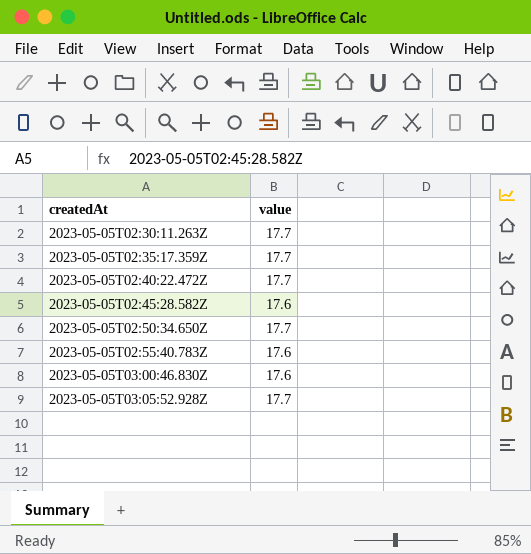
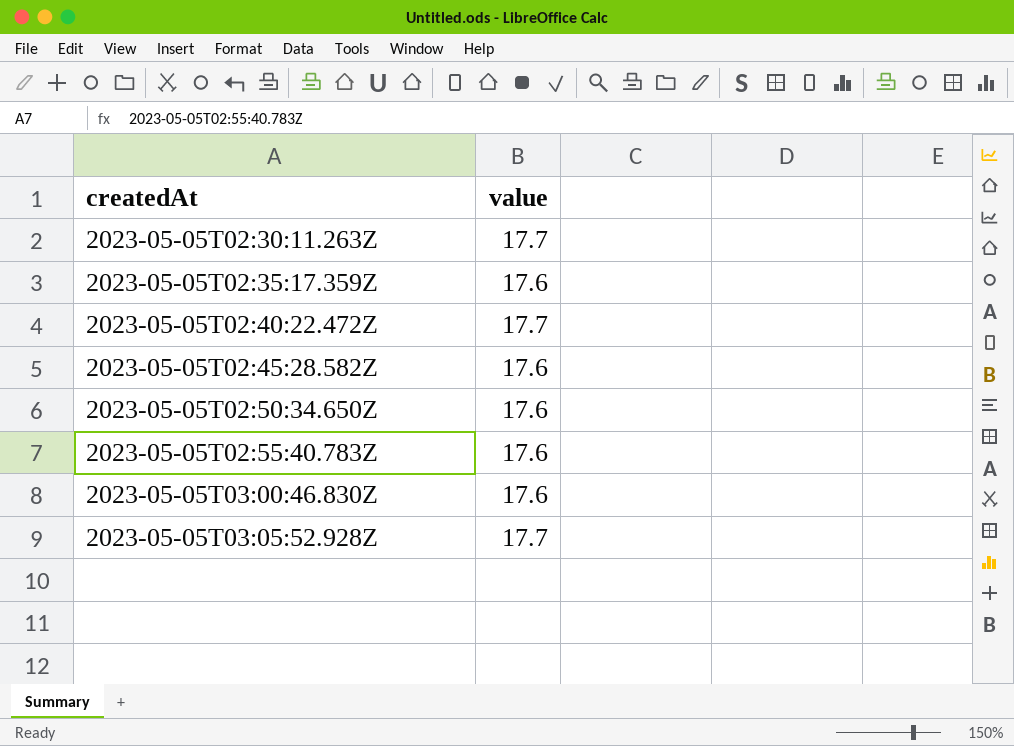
2023-05-05T02:35:17.359Z | value: 17.7 -> 17.6
2023-05-05T02:50:34.650Z | value: 17.7 -> 17.6

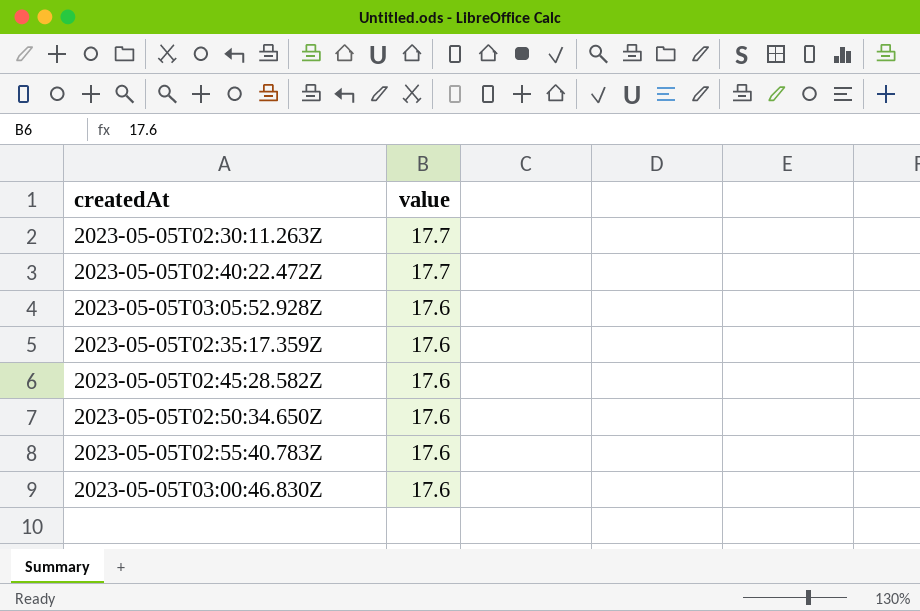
row order: createdAt ascending -> value descending
2023-05-05T03:05:52.928Z | value: 17.7 -> 17.6

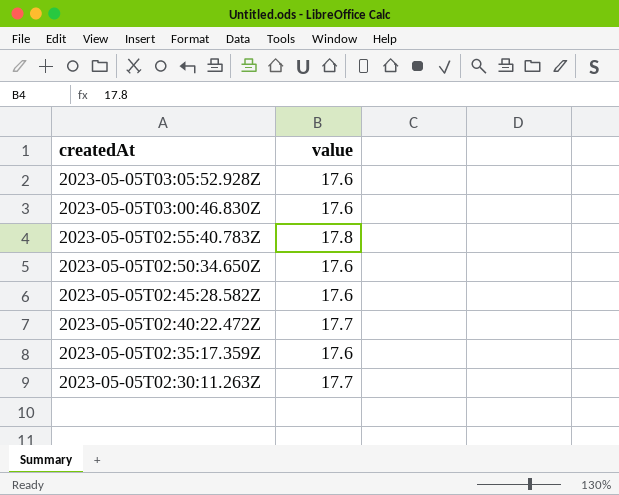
row order: value descending -> createdAt descending
2023-05-05T02:55:40.783Z | value: 17.6 -> 17.8

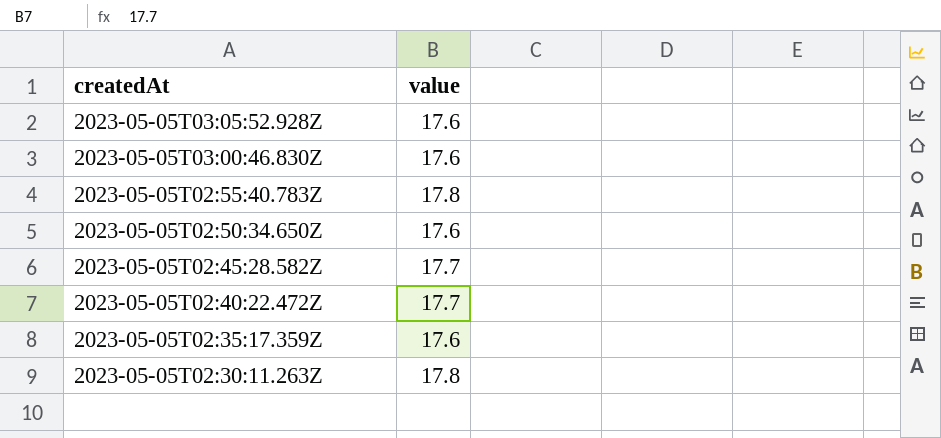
2023-05-05T02:45:28.582Z | value: 17.6 -> 17.7
2023-05-05T02:30:11.263Z | value: 17.7 -> 17.8

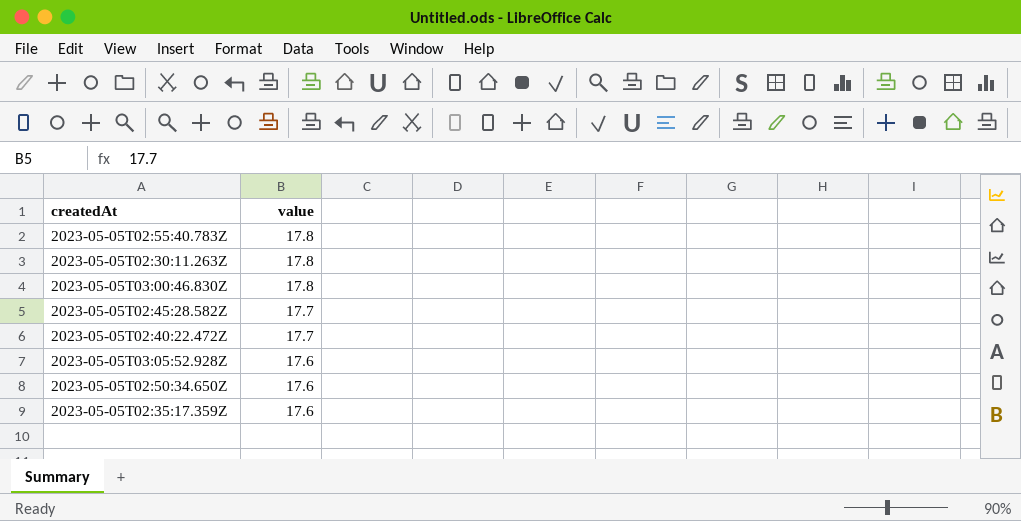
row order: createdAt descending -> value descending
2023-05-05T03:00:46.830Z | value: 17.6 -> 17.8

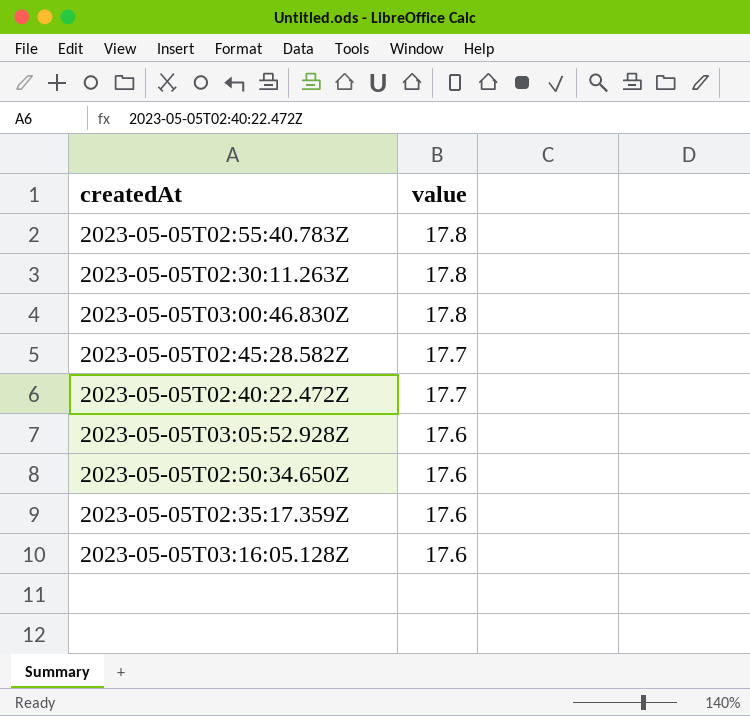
row 2023-05-05T03:16:05.128Z: none -> 17.6

